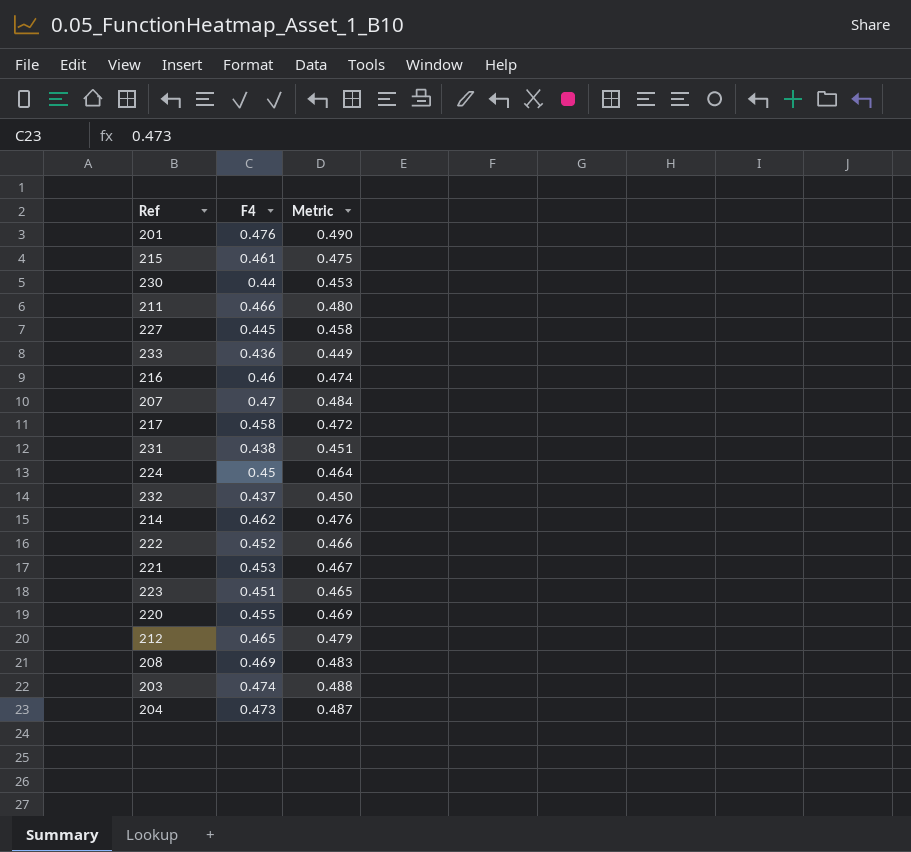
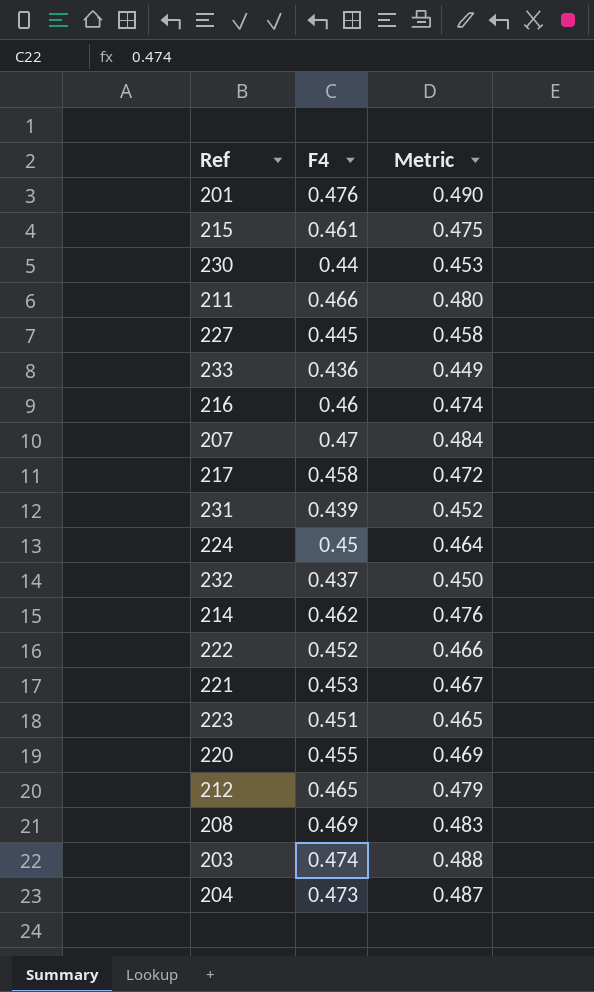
231 | F4: 0.438 -> 0.439
231 | Metric: 0.451 -> 0.452

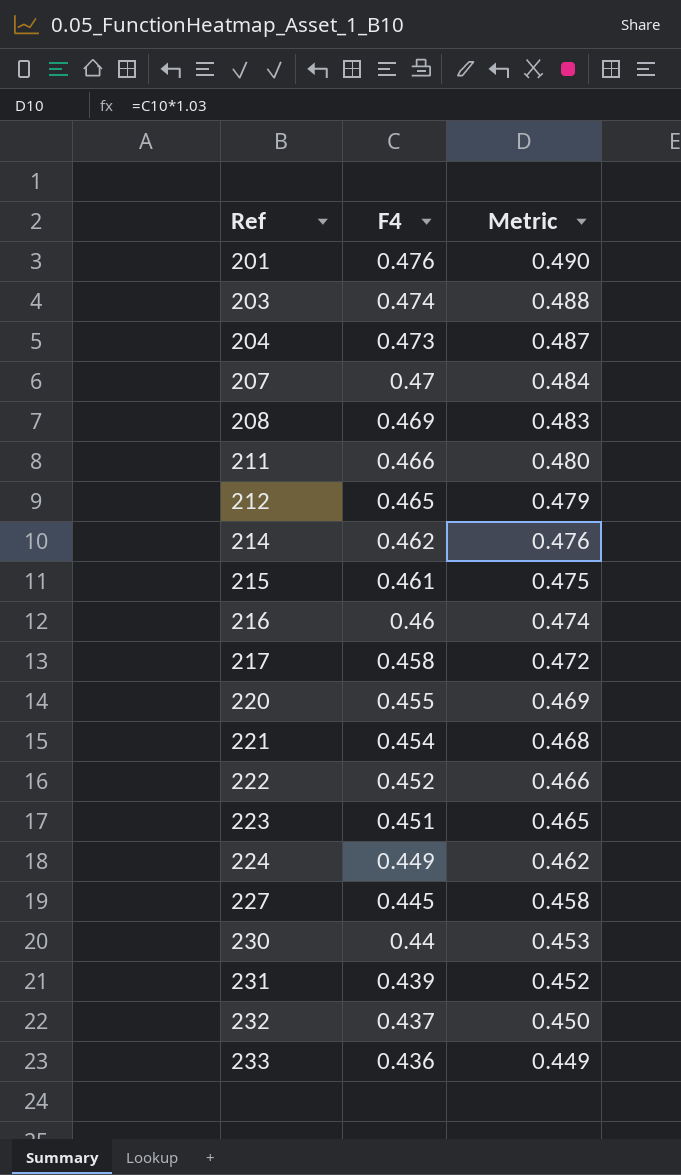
row order: none -> Ref ascending
221 | F4: 0.453 -> 0.454
221 | Metric: 0.467 -> 0.468
224 | F4: 0.45 -> 0.449
224 | Metric: 0.464 -> 0.462

